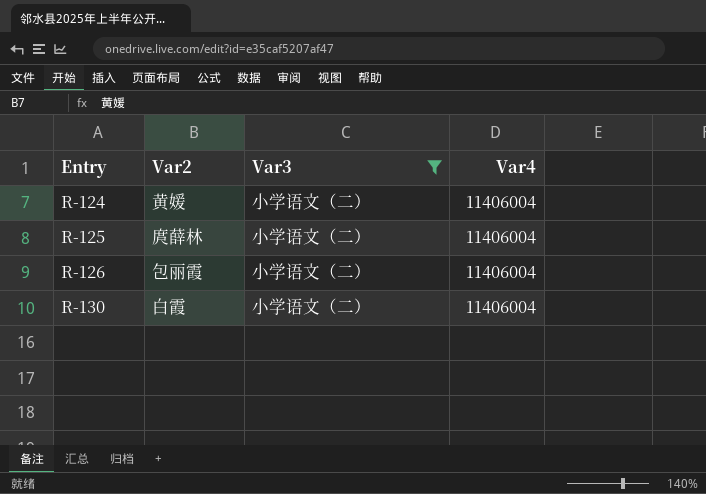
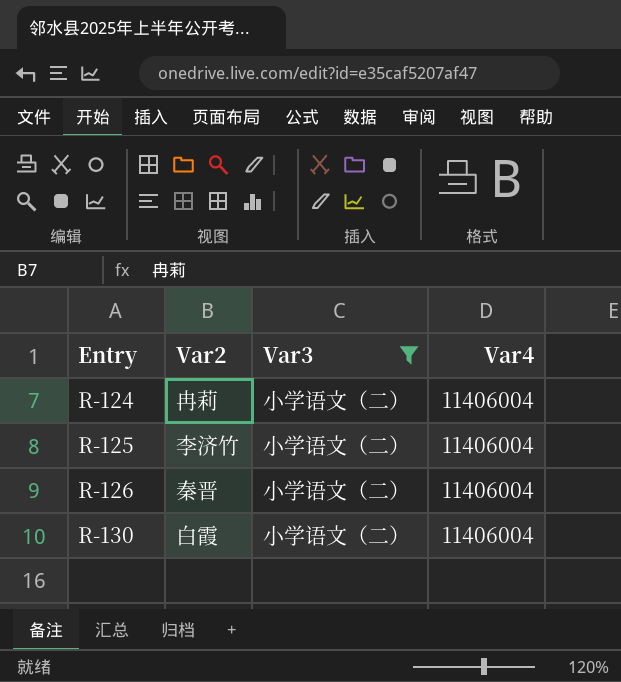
R-124 | Var2: 黄媛 -> 冉莉
R-125 | Var2: 庹薛林 -> 李济竹
R-126 | Var2: 包丽霞 -> 秦晋

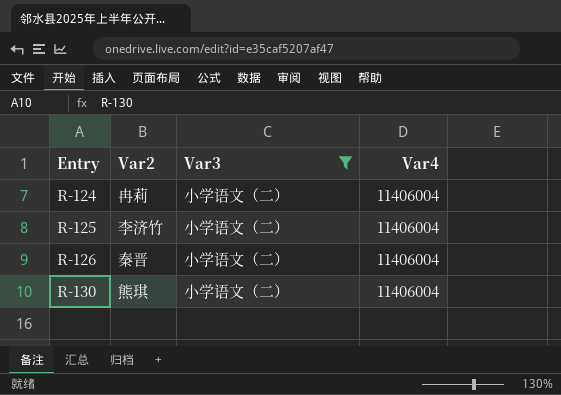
R-130 | Var2: 白霞 -> 熊琪

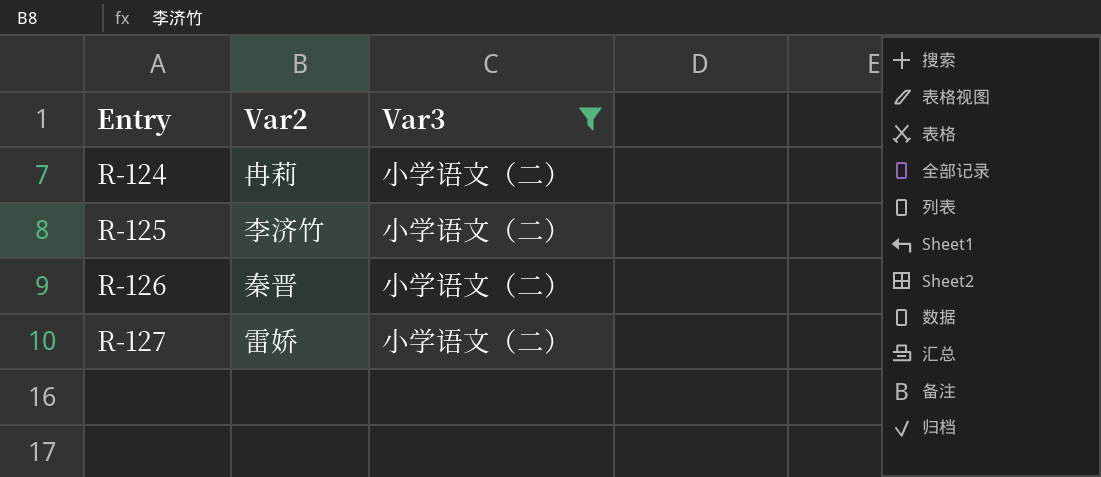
column Var4 | position: 4 -> none
row R-130: 熊琪 | 小学语文（二） | 11406004 -> none
row R-127: none -> 雷娇 | 小学语文（二）

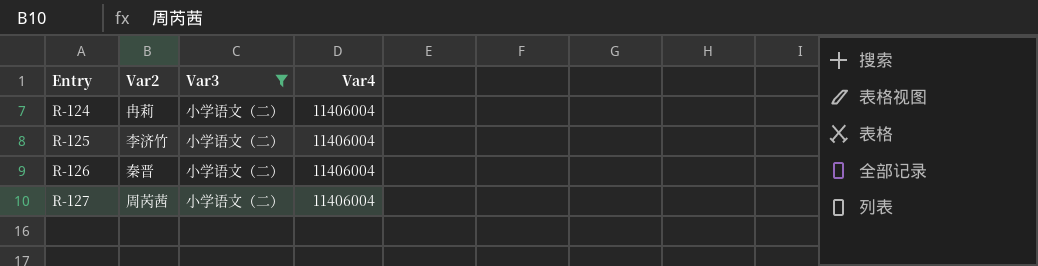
column Var4 | position: none -> 4
R-127 | Var2: 雷娇 -> 周芮茜

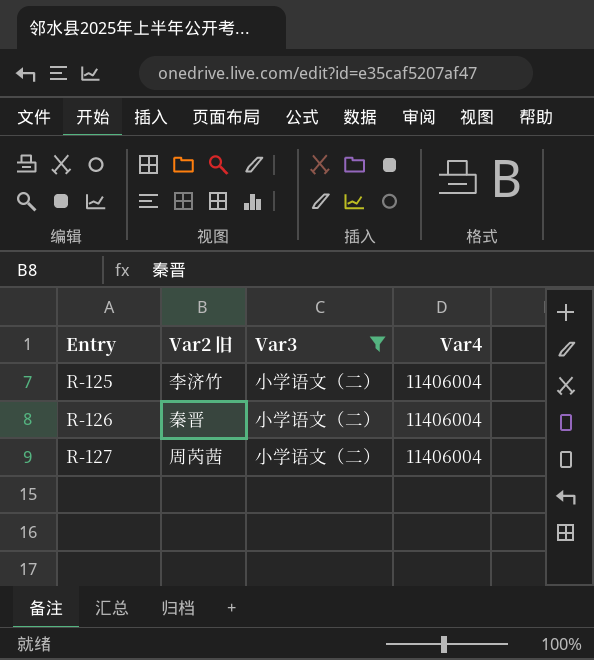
column name: Var2 -> Var2 旧
row R-124: 冉莉 | 小学语文（二） | 11406004 -> none

